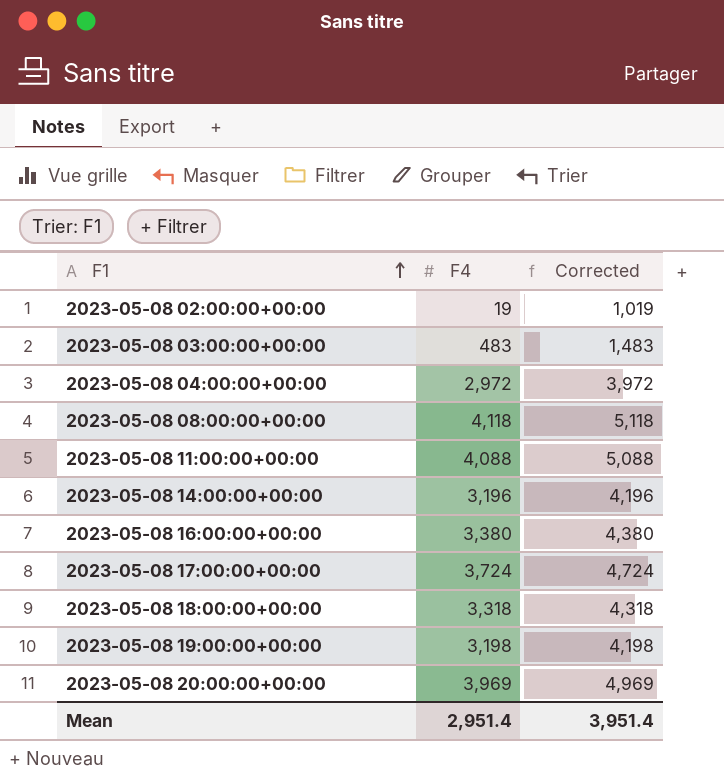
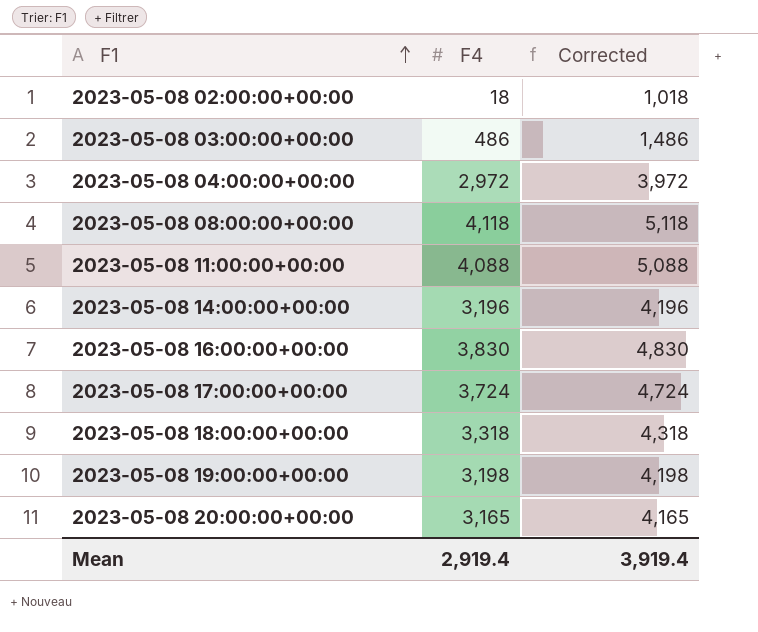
2023-05-08 02:00:00+00:00 | F4: 19 -> 18
2023-05-08 02:00:00+00:00 | Corrected: 1,019 -> 1,018
2023-05-08 03:00:00+00:00 | F4: 483 -> 486
2023-05-08 03:00:00+00:00 | Corrected: 1,483 -> 1,486
2023-05-08 16:00:00+00:00 | F4: 3,380 -> 3,830
2023-05-08 16:00:00+00:00 | Corrected: 4,380 -> 4,830
2023-05-08 20:00:00+00:00 | F4: 3,969 -> 3,165
2023-05-08 20:00:00+00:00 | Corrected: 4,969 -> 4,165
Mean | F4: 2,951.4 -> 2,919.4
Mean | Corrected: 3,951.4 -> 3,919.4

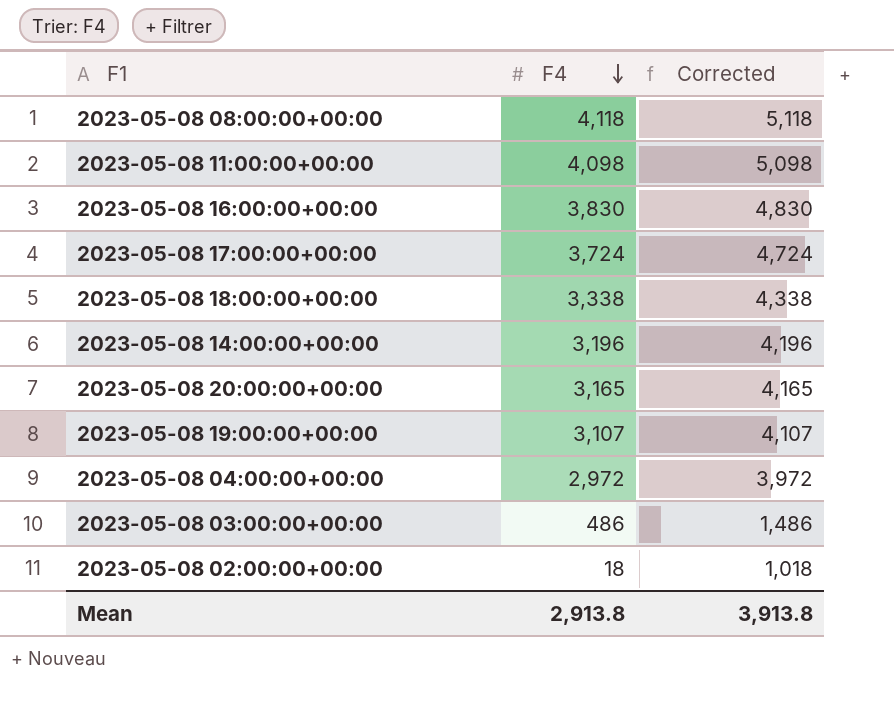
row order: F1 ascending -> F4 descending
2023-05-08 11:00:00+00:00 | F4: 4,088 -> 4,098
2023-05-08 11:00:00+00:00 | Corrected: 5,088 -> 5,098
2023-05-08 18:00:00+00:00 | F4: 3,318 -> 3,338
2023-05-08 18:00:00+00:00 | Corrected: 4,318 -> 4,338
2023-05-08 19:00:00+00:00 | F4: 3,198 -> 3,107
2023-05-08 19:00:00+00:00 | Corrected: 4,198 -> 4,107
Mean | F4: 2,919.4 -> 2,913.8
Mean | Corrected: 3,919.4 -> 3,913.8

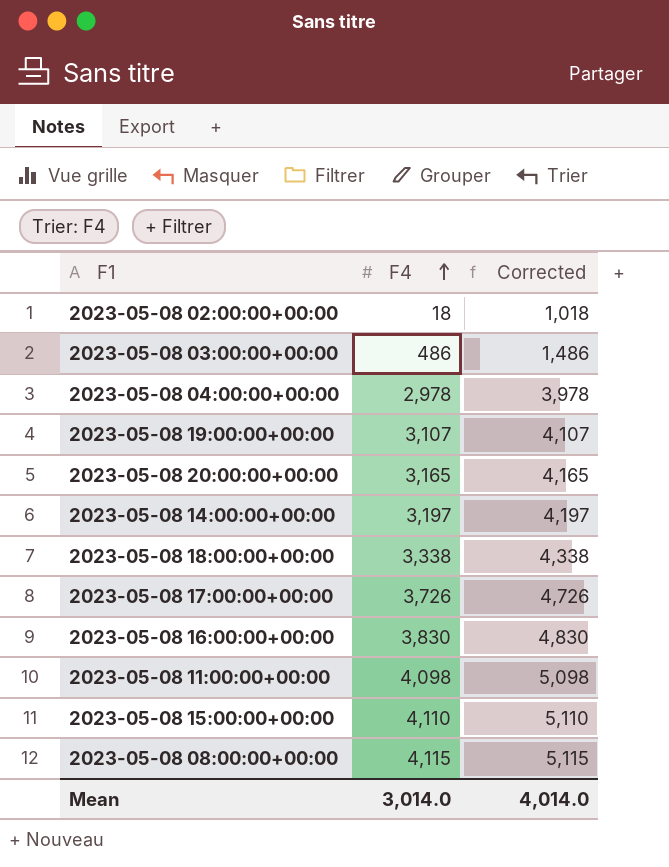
row order: F4 descending -> F4 ascending
2023-05-08 04:00:00+00:00 | F4: 2,972 -> 2,978
2023-05-08 04:00:00+00:00 | Corrected: 3,972 -> 3,978
2023-05-08 14:00:00+00:00 | F4: 3,196 -> 3,197
2023-05-08 14:00:00+00:00 | Corrected: 4,196 -> 4,197
2023-05-08 17:00:00+00:00 | F4: 3,724 -> 3,726
2023-05-08 17:00:00+00:00 | Corrected: 4,724 -> 4,726
row 2023-05-08 15:00:00+00:00: none -> 4,110 | 5,110
2023-05-08 08:00:00+00:00 | F4: 4,118 -> 4,115
2023-05-08 08:00:00+00:00 | Corrected: 5,118 -> 5,115
Mean | F4: 2,913.8 -> 3,014.0
Mean | Corrected: 3,913.8 -> 4,014.0

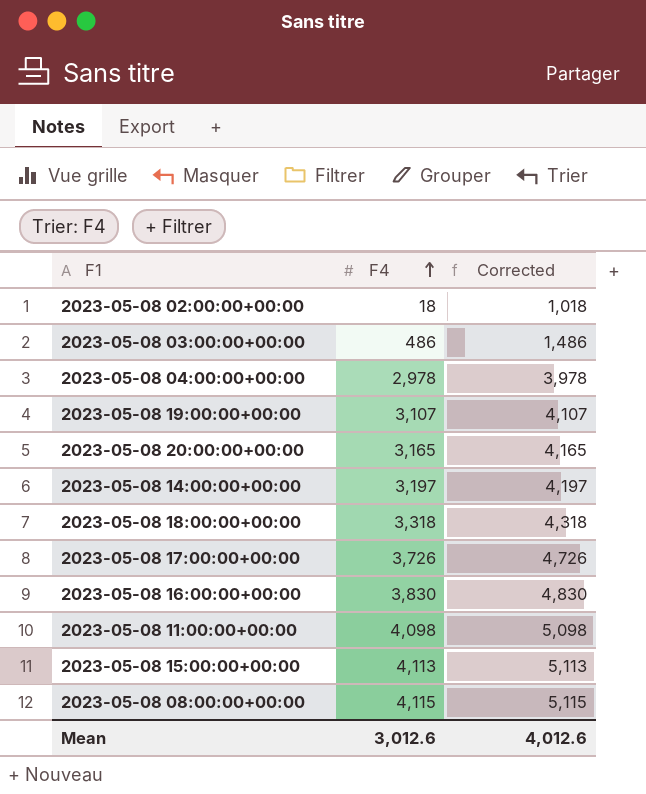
2023-05-08 18:00:00+00:00 | F4: 3,338 -> 3,318
2023-05-08 18:00:00+00:00 | Corrected: 4,338 -> 4,318
2023-05-08 15:00:00+00:00 | F4: 4,110 -> 4,113
2023-05-08 15:00:00+00:00 | Corrected: 5,110 -> 5,113
Mean | F4: 3,014.0 -> 3,012.6
Mean | Corrected: 4,014.0 -> 4,012.6

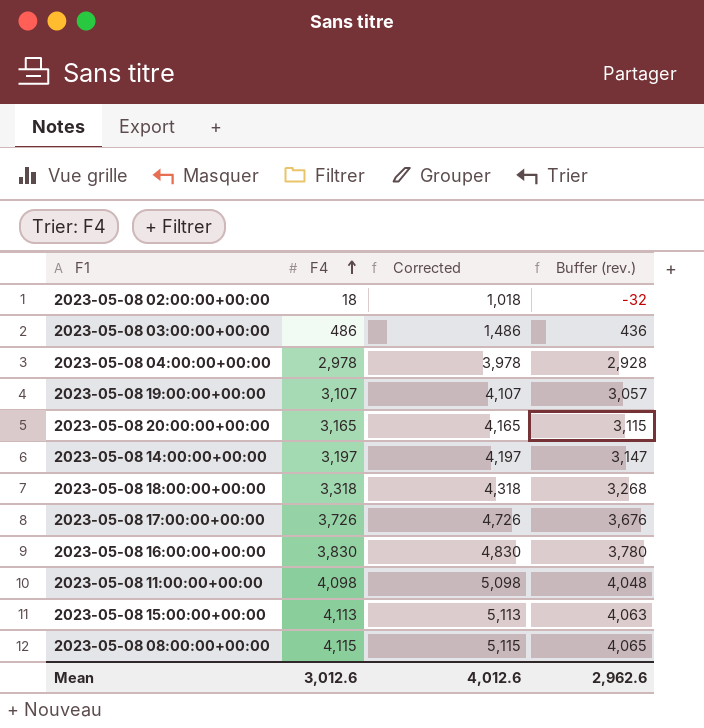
column Buffer (rev.) | formula: none -> [F4] - 50

